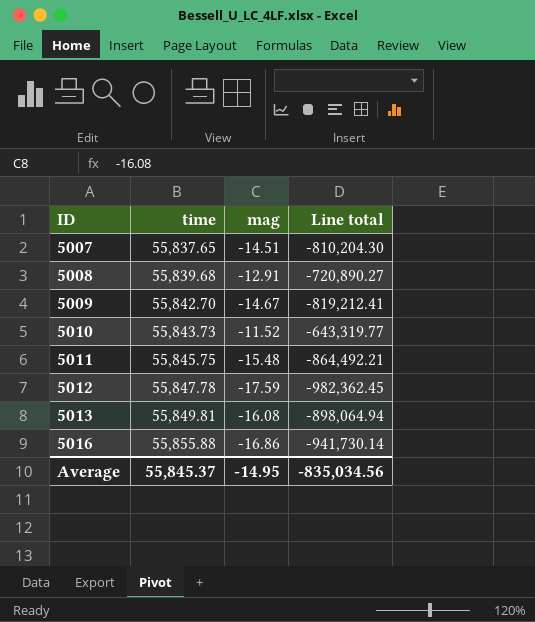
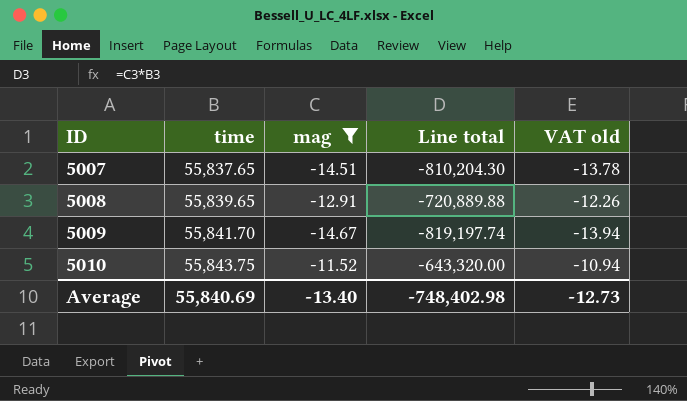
filter: none -> mag >= -14.67
column VAT old | formula: none -> [mag] * 0.95
5008 | time: 55,839.68 -> 55,839.65
5008 | Line total: -720,890.27 -> -720,889.88
5009 | time: 55,842.70 -> 55,841.70
5009 | Line total: -819,212.41 -> -819,197.74
5010 | time: 55,843.73 -> 55,843.75
5010 | Line total: -643,319.77 -> -643,320.00
Average | time: 55,845.37 -> 55,840.69
Average | mag: -14.95 -> -13.40
Average | Line total: -835,034.56 -> -748,402.98

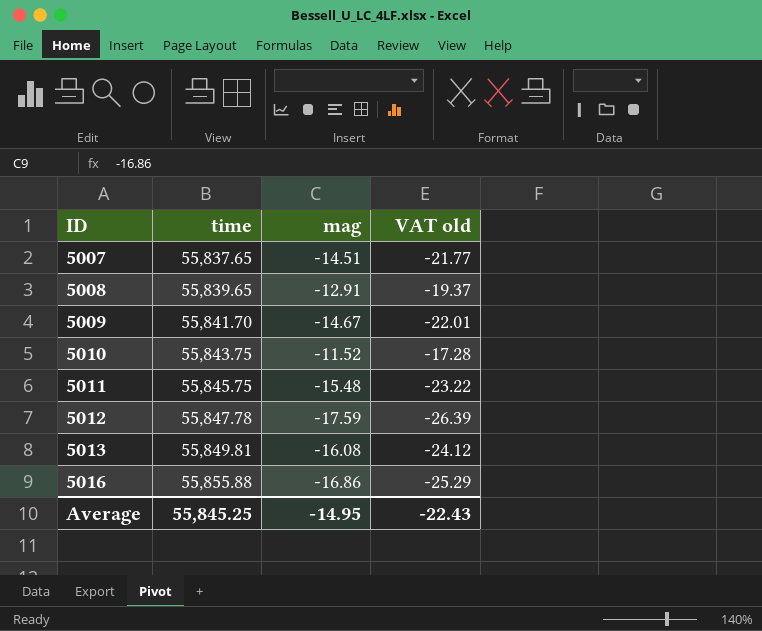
filter: mag >= -14.67 -> none
column Line total | formula: [time] * [mag] -> none
column VAT old | formula: [mag] * 0.95 -> [mag] * 1.5
Average | time: 55,840.69 -> 55,845.25
Average | mag: -13.40 -> -14.95
Average | VAT old: -12.73 -> -22.43

